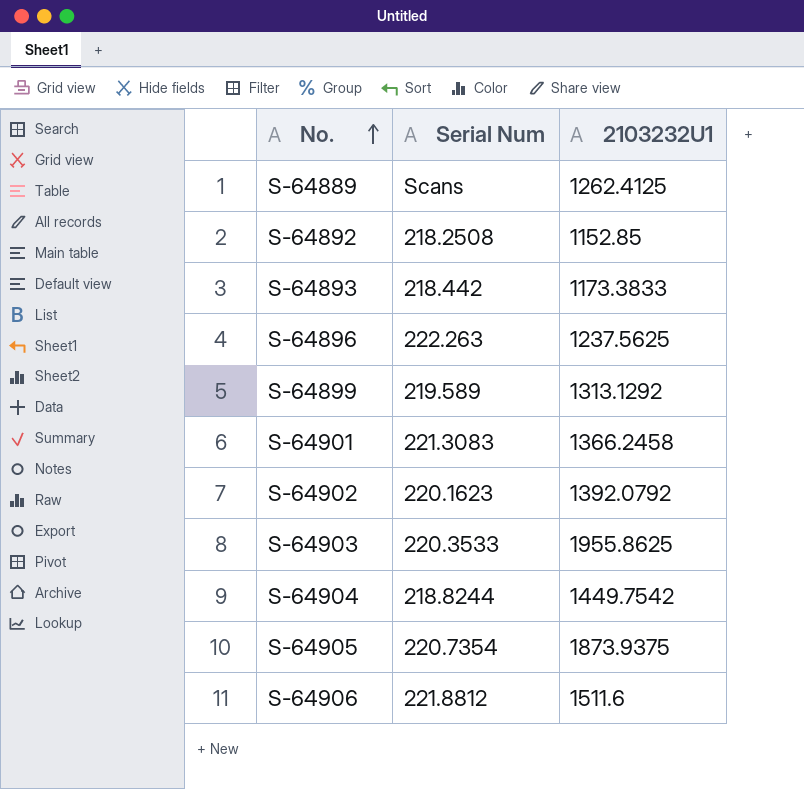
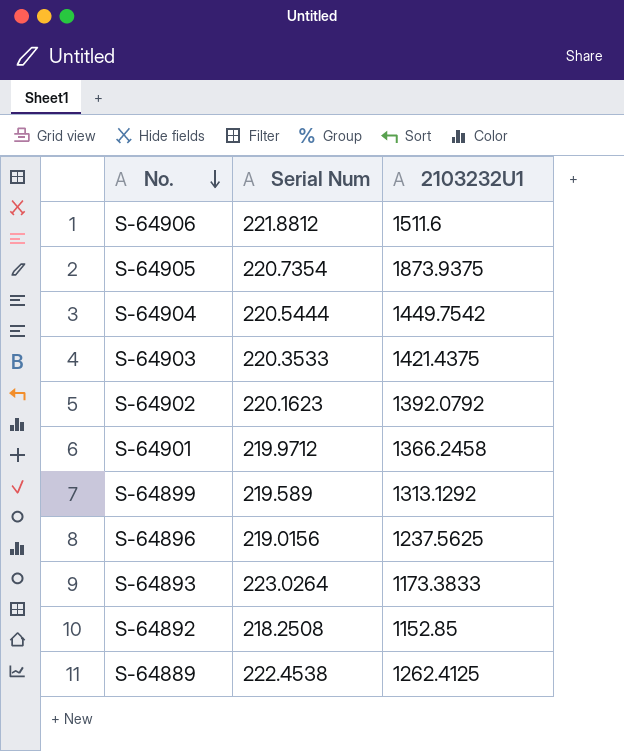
row order: No. ascending -> No. descending
S-64904 | Serial Num: 218.8244 -> 220.5444
S-64903 | 2103232U1: 1955.8625 -> 1421.4375
S-64901 | Serial Num: 221.3083 -> 219.9712
S-64896 | Serial Num: 222.263 -> 219.0156
S-64893 | Serial Num: 218.442 -> 223.0264
S-64889 | Serial Num: Scans -> 222.4538

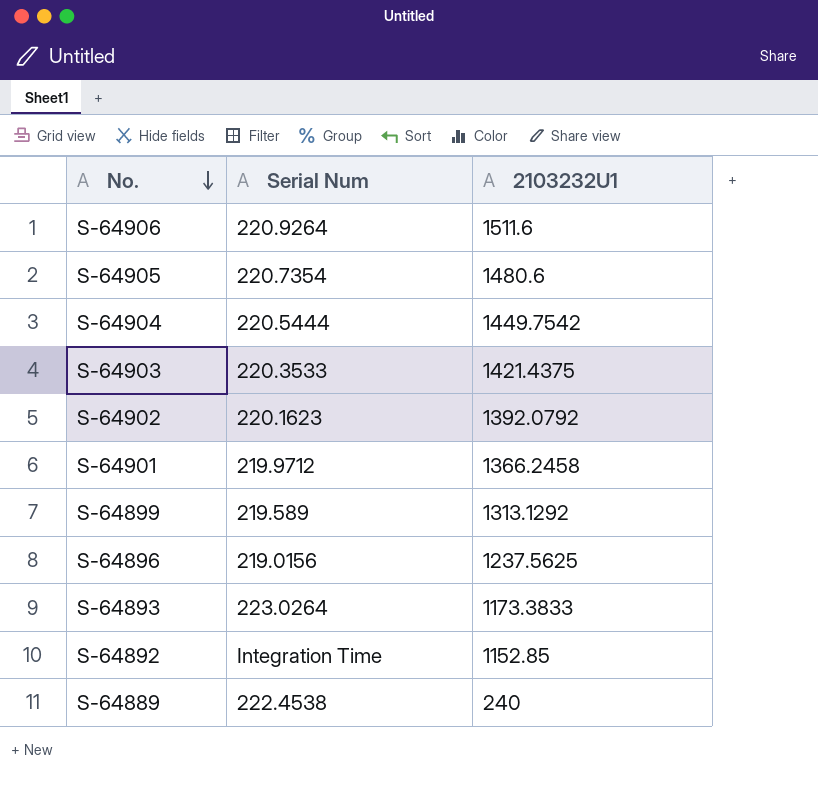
S-64906 | Serial Num: 221.8812 -> 220.9264
S-64905 | 2103232U1: 1873.9375 -> 1480.6
S-64892 | Serial Num: 218.2508 -> Integration Time
S-64889 | 2103232U1: 1262.4125 -> 240

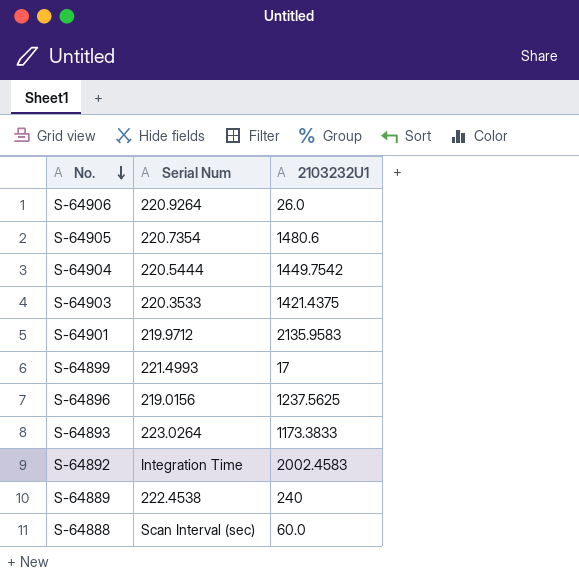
row S-64902: 220.1623 | 1392.0792 -> none
S-64906 | 2103232U1: 1511.6 -> 26.0
S-64901 | 2103232U1: 1366.2458 -> 2135.9583
S-64899 | Serial Num: 219.589 -> 221.4993
S-64899 | 2103232U1: 1313.1292 -> 17
S-64892 | 2103232U1: 1152.85 -> 2002.4583
row S-64888: none -> Scan Interval (sec) | 60.0

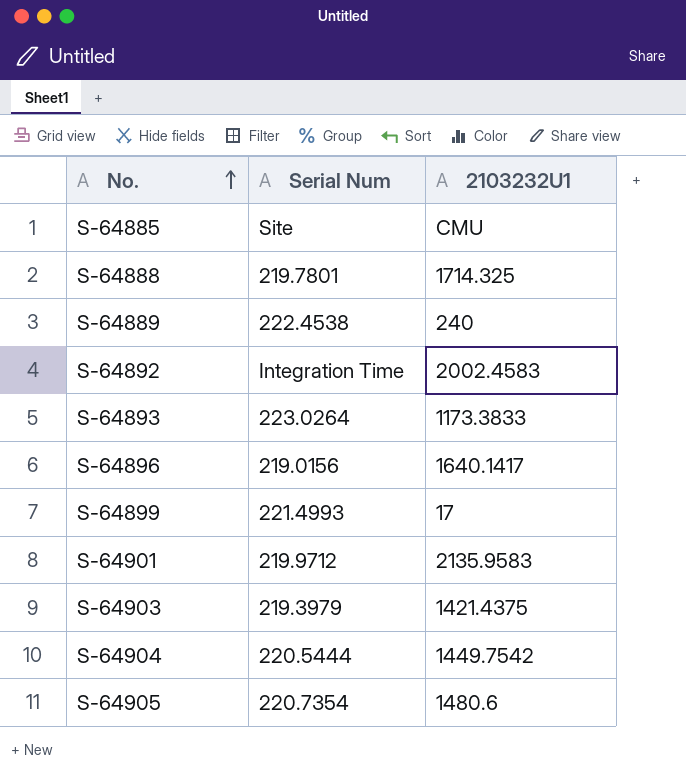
row order: No. descending -> No. ascending
row S-64906: 220.9264 | 26.0 -> none
row S-64885: none -> Site | CMU
S-64888 | Serial Num: Scan Interval (sec) -> 219.7801
S-64888 | 2103232U1: 60.0 -> 1714.325
S-64896 | 2103232U1: 1237.5625 -> 1640.1417
S-64903 | Serial Num: 220.3533 -> 219.3979

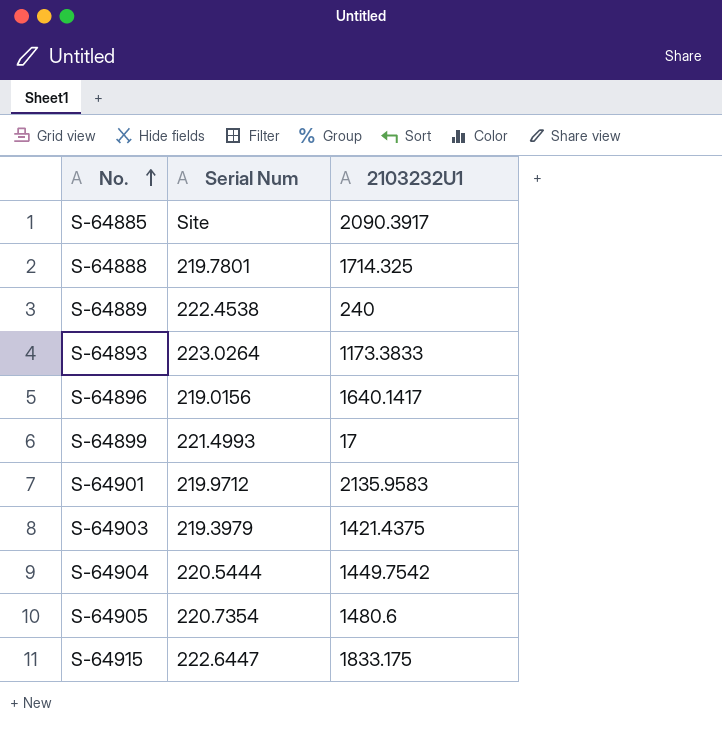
row S-64892: Integration Time | 2002.4583 -> none
S-64885 | 2103232U1: CMU -> 2090.3917
row S-64915: none -> 222.6447 | 1833.175

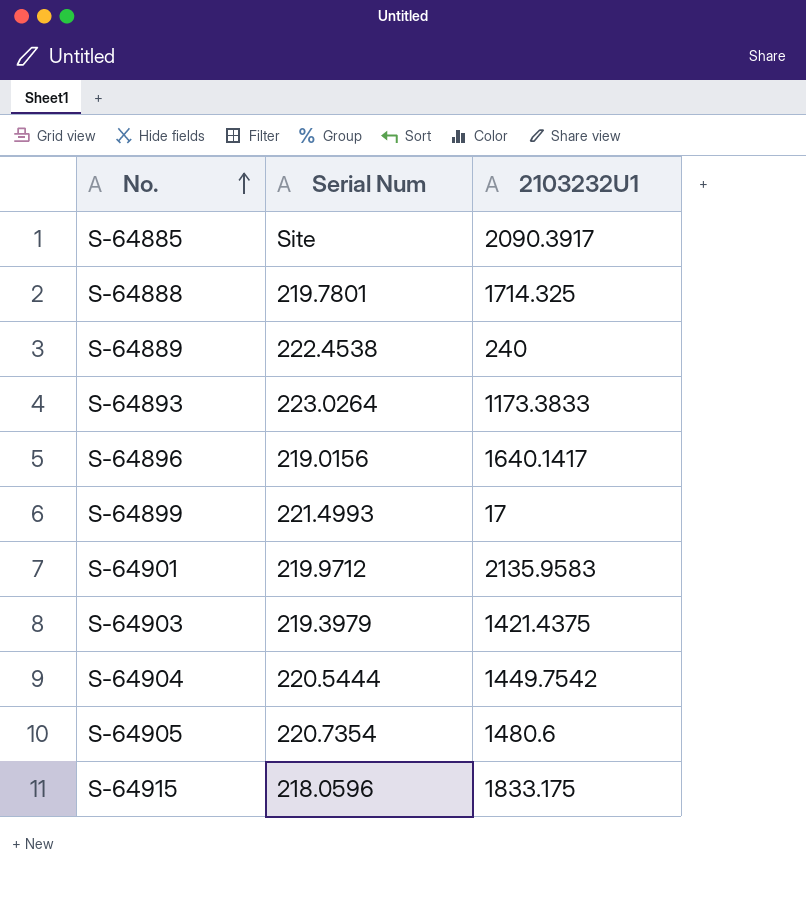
S-64915 | Serial Num: 222.6447 -> 218.0596

